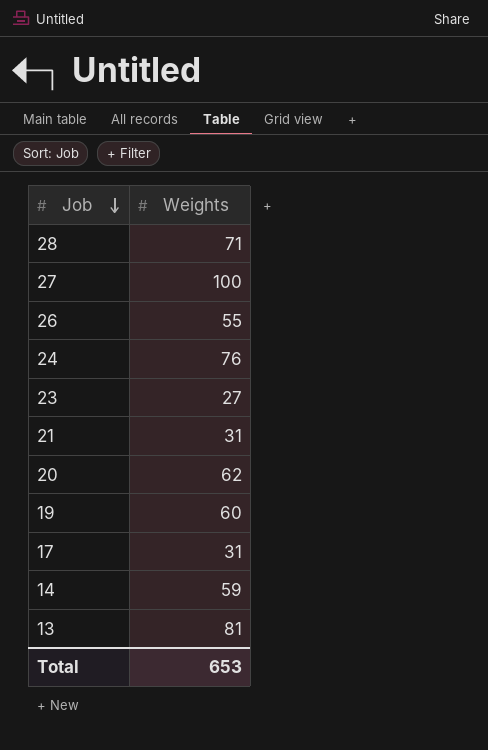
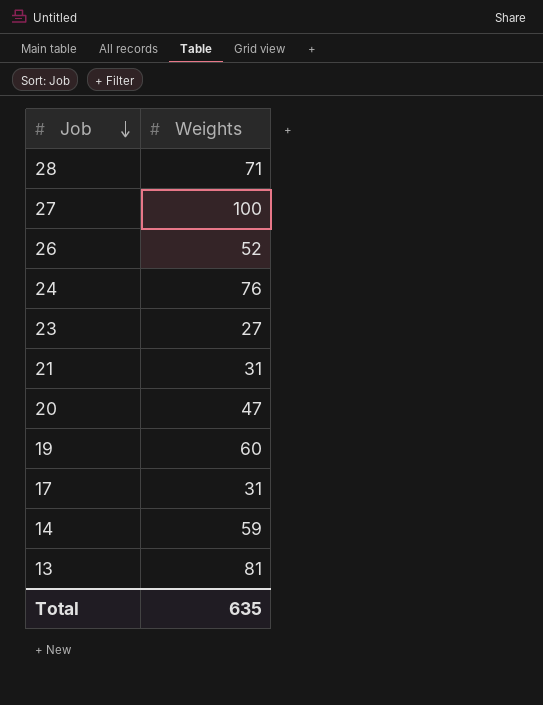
26 | Weights: 55 -> 52
20 | Weights: 62 -> 47
Total | Weights: 653 -> 635

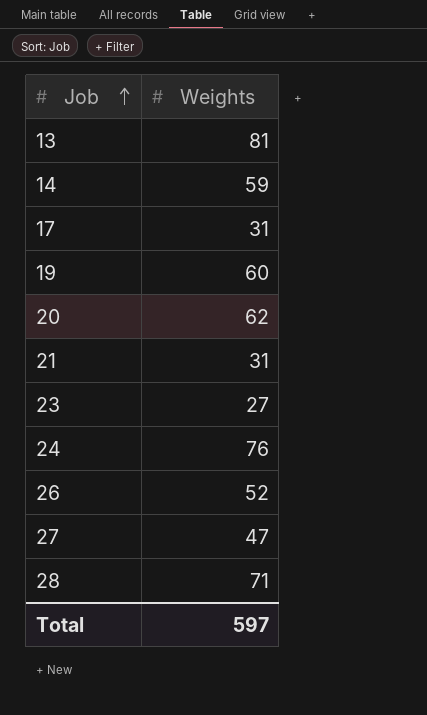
row order: Job descending -> Job ascending
20 | Weights: 47 -> 62
27 | Weights: 100 -> 47
Total | Weights: 635 -> 597

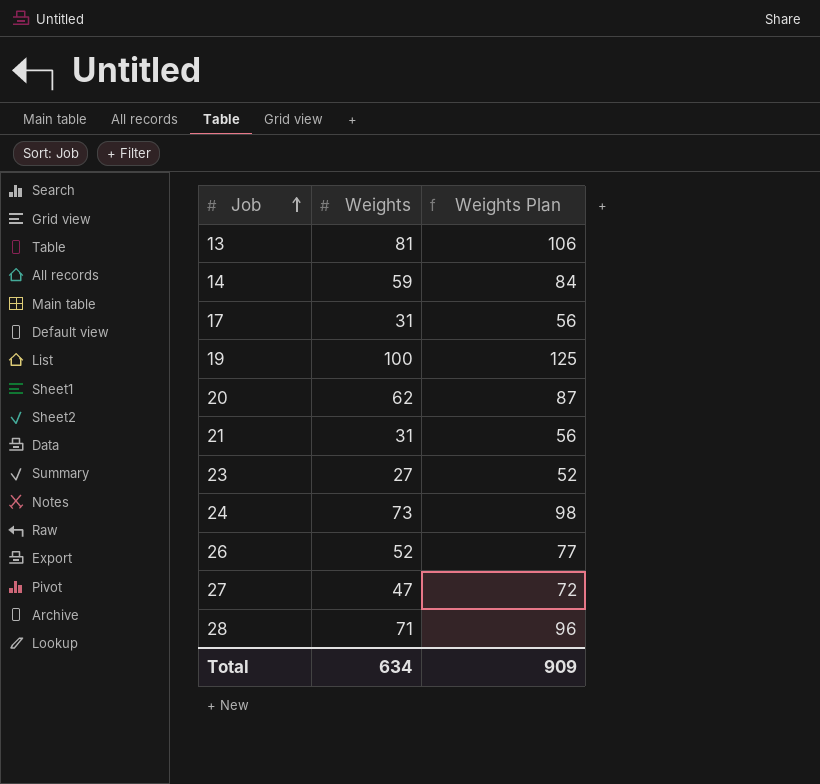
column Weights Plan | formula: none -> [Weights] + 25
19 | Weights: 60 -> 100
24 | Weights: 76 -> 73
Total | Weights: 597 -> 634

